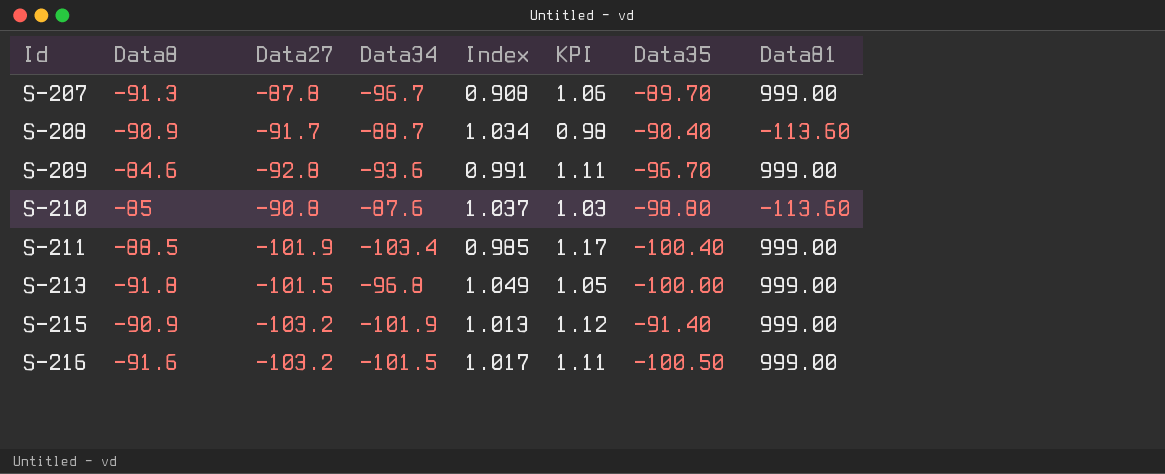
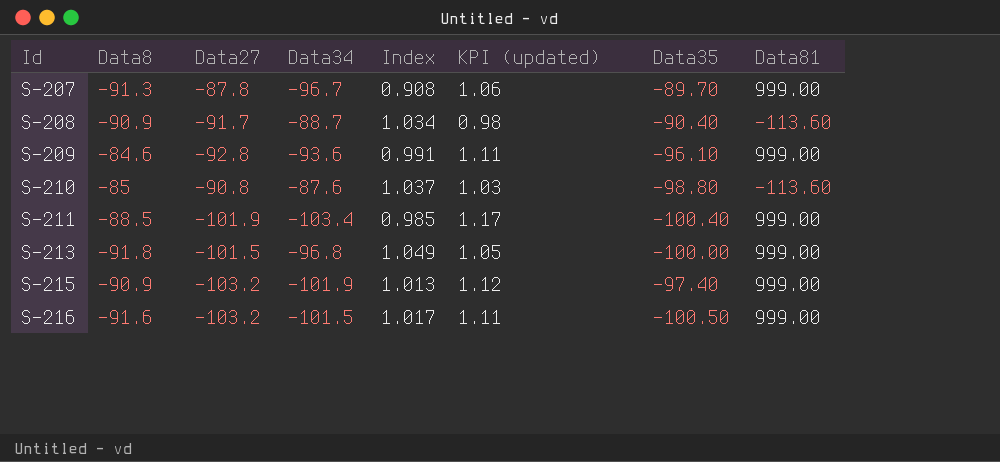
column name: KPI -> KPI (updated)
S-209 | Data35: -96.70 -> -96.10
S-215 | Data35: -91.40 -> -97.40

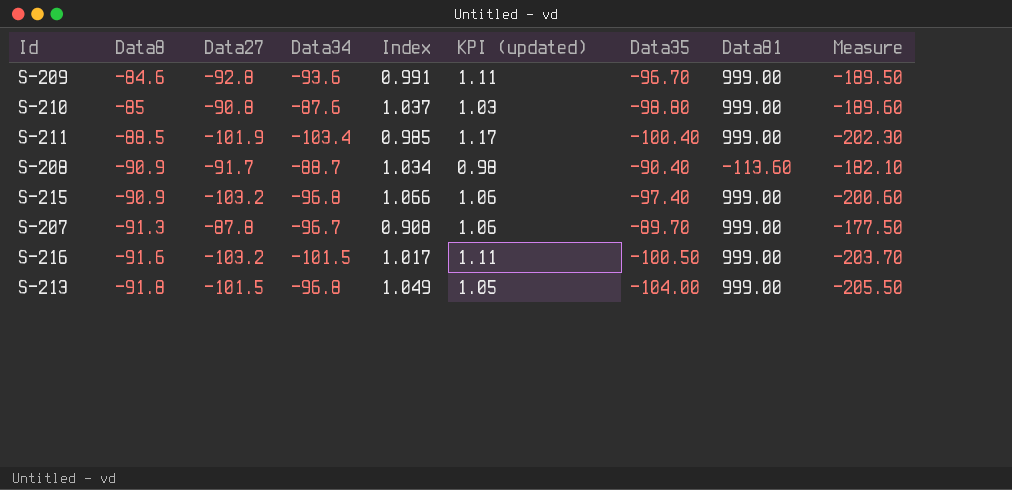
row order: Id ascending -> Data8 descending
column Measure | formula: none -> [Data27] + [Data35]
S-209 | Data35: -96.10 -> -96.70
S-210 | Data81: -113.60 -> 999.00
S-215 | Data34: -101.9 -> -96.8
S-215 | Index: 1.013 -> 1.066
S-215 | KPI (updated): 1.12 -> 1.06
S-213 | Data35: -100.00 -> -104.00

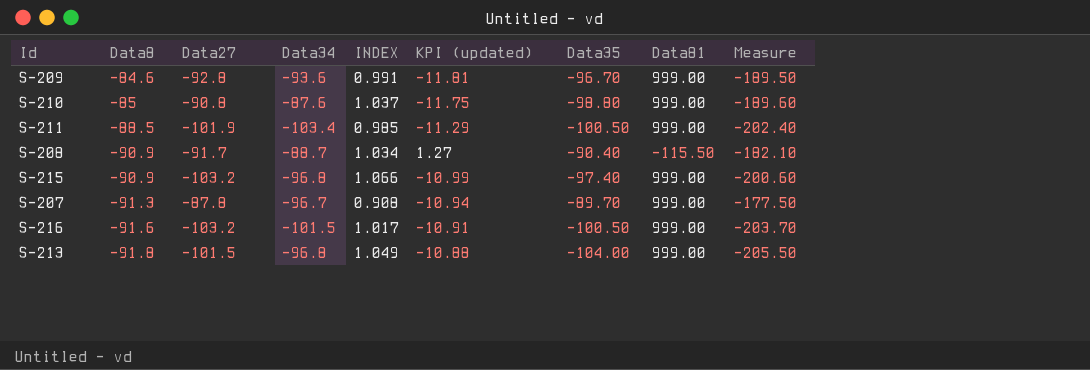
column name: Index -> INDEX
column KPI (updated) | formula: [Data34] / [Data8] -> [Data81] / [Data8]
S-211 | Data35: -100.40 -> -100.50
S-211 | Measure: -202.30 -> -202.40
S-208 | Data81: -113.60 -> -115.50

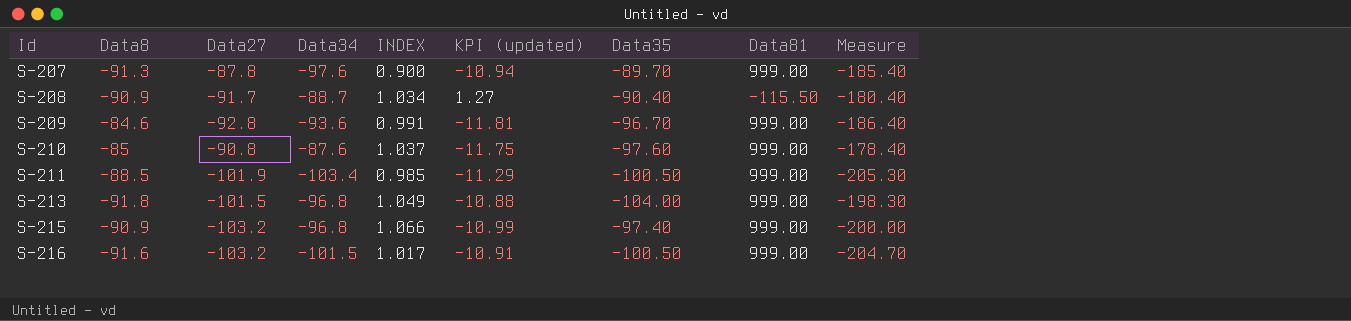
row order: Data8 descending -> Id ascending
column Measure | formula: [Data27] + [Data35] -> [Data27] + [Data34]
S-207 | Data34: -96.7 -> -97.6
S-207 | INDEX: 0.908 -> 0.900
S-210 | Data35: -98.80 -> -97.60

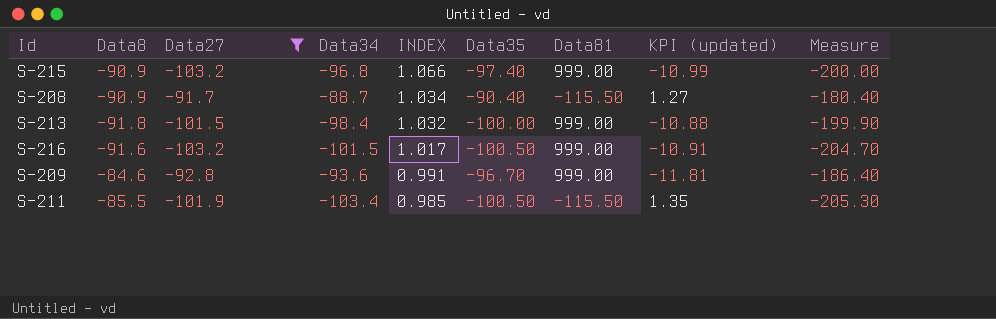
filter: none -> Data27 <= -91.7
row order: Id ascending -> INDEX descending
column KPI (updated) | position: 6 -> 8
S-213 | Data34: -96.8 -> -98.4
S-213 | INDEX: 1.049 -> 1.032
S-213 | Data35: -104.00 -> -100.00
S-213 | Measure: -198.30 -> -199.90
S-211 | Data8: -88.5 -> -85.5
S-211 | Data81: 999.00 -> -115.50
S-211 | KPI (updated): -11.29 -> 1.35

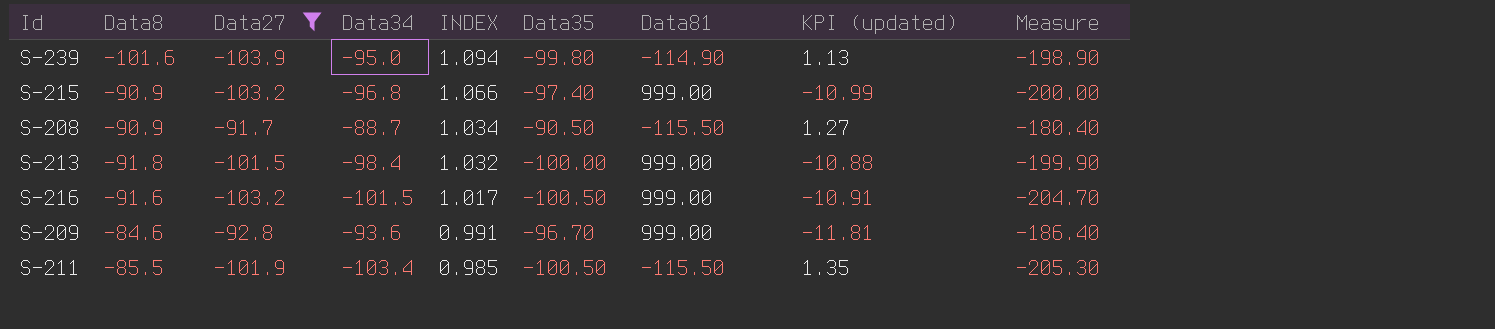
row S-239: none -> -101.6 | -103.9 | -95.0 | 1.094 | -99.80 | -114.90 | 1.13 | -198.90
S-208 | Data35: -90.40 -> -90.50

